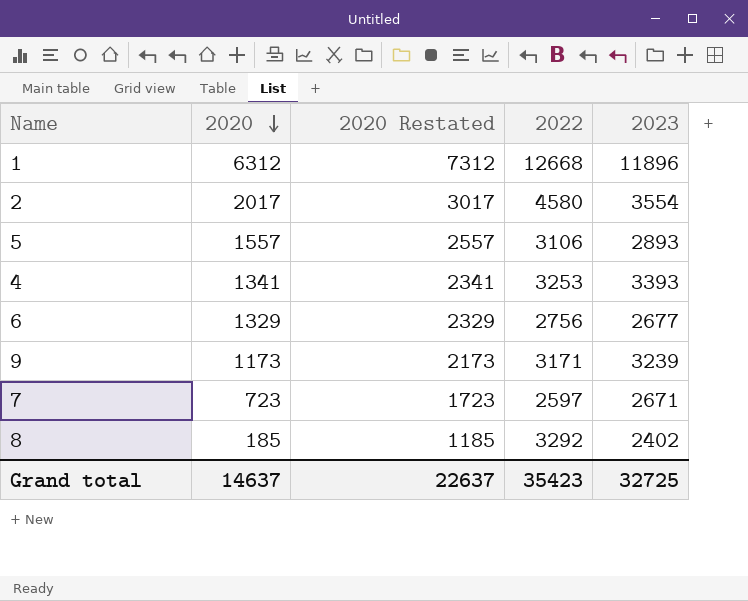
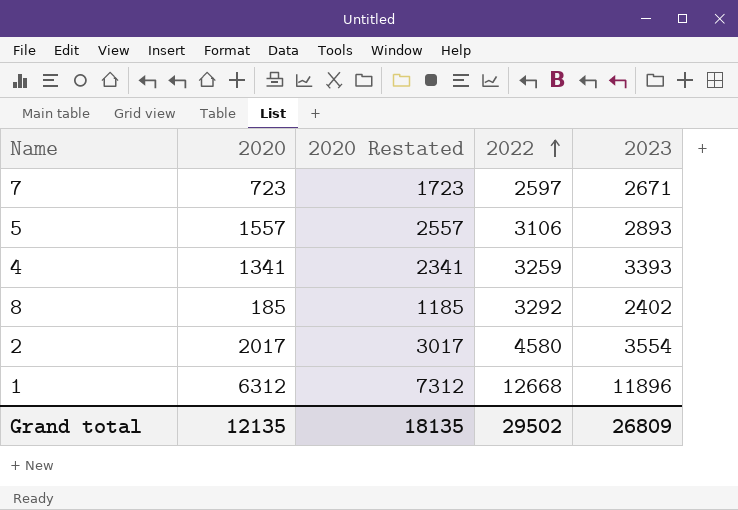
row order: 2020 descending -> 2022 ascending
row 6: 1329 | 2329 | 2756 | 2677 -> none
row 9: 1173 | 2173 | 3171 | 3239 -> none
4 | 2022: 3253 -> 3259
Grand total | 2020: 14637 -> 12135
Grand total | 2020 Restated: 22637 -> 18135
Grand total | 2022: 35423 -> 29502
Grand total | 2023: 32725 -> 26809

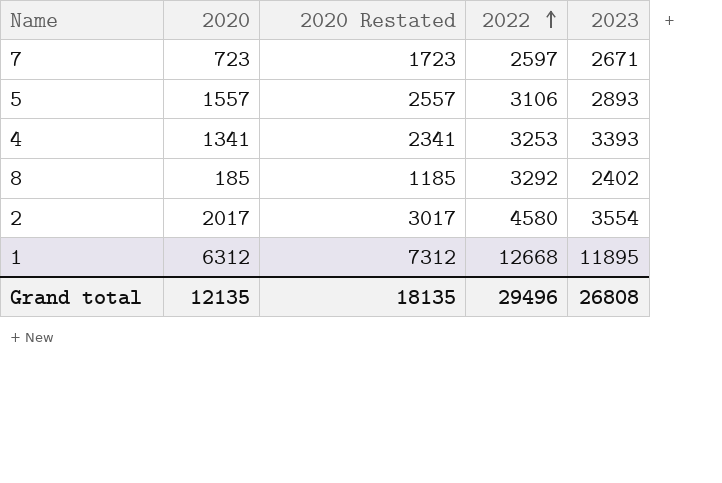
4 | 2022: 3259 -> 3253
1 | 2023: 11896 -> 11895
Grand total | 2022: 29502 -> 29496
Grand total | 2023: 26809 -> 26808

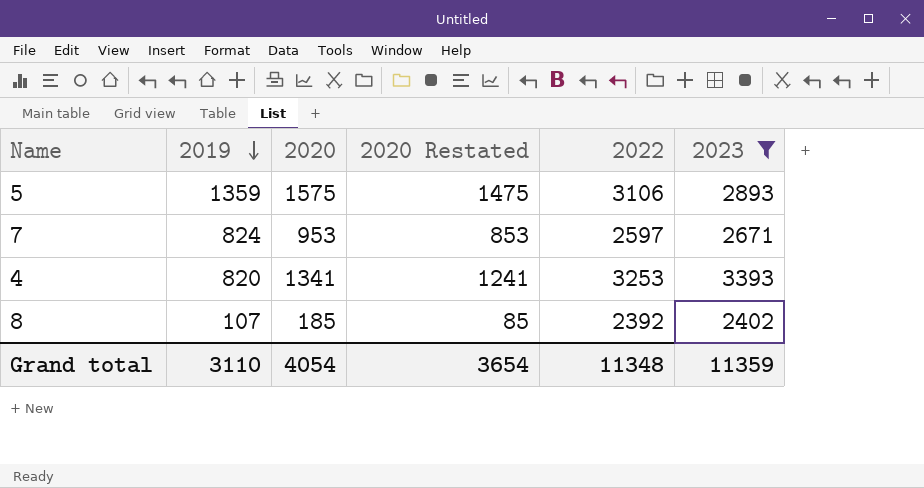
filter: none -> 2023 <= 3393
row order: 2022 ascending -> 2019 descending
column 2019 | position: none -> 2
column 2020 Restated | formula: [2020] + 1000 -> [2020] - 100
5 | 2020: 1557 -> 1575
7 | 2020: 723 -> 953
8 | 2022: 3292 -> 2392
Grand total | 2020: 12135 -> 4054
Grand total | 2020 Restated: 18135 -> 3654
Grand total | 2022: 29496 -> 11348
Grand total | 2023: 26808 -> 11359

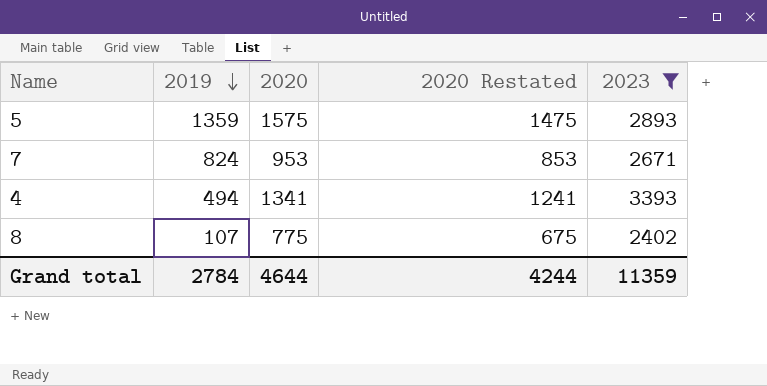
column 2022 | position: 5 -> none
4 | 2019: 820 -> 494
8 | 2020: 185 -> 775
8 | 2020 Restated: 85 -> 675
Grand total | 2019: 3110 -> 2784
Grand total | 2020: 4054 -> 4644
Grand total | 2020 Restated: 3654 -> 4244

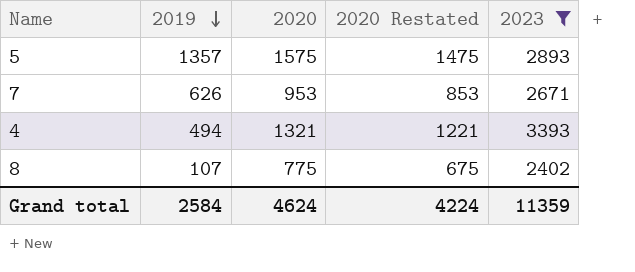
5 | 2019: 1359 -> 1357
7 | 2019: 824 -> 626
4 | 2020: 1341 -> 1321
4 | 2020 Restated: 1241 -> 1221
Grand total | 2019: 2784 -> 2584
Grand total | 2020: 4644 -> 4624
Grand total | 2020 Restated: 4244 -> 4224

